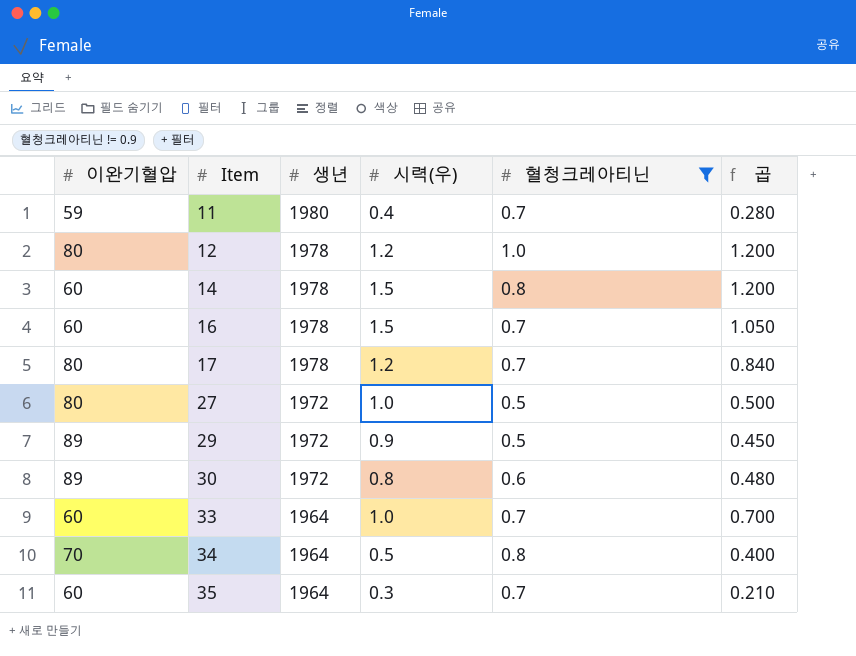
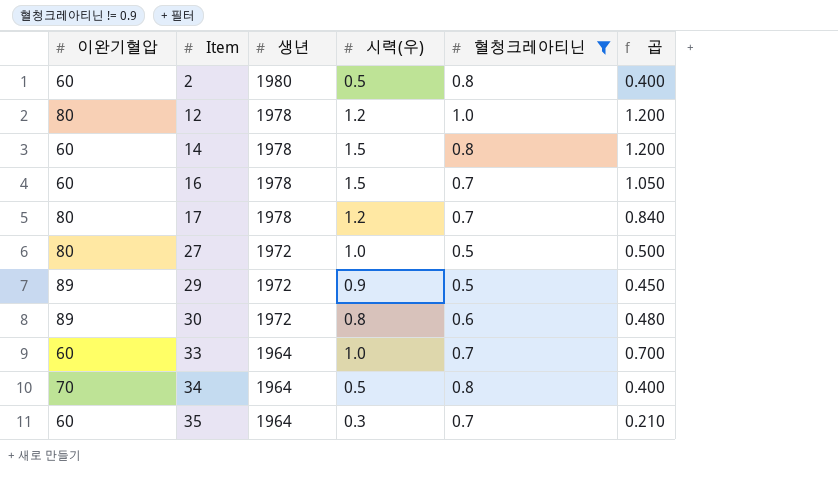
row 11: 59 | 1980 | 0.4 | 0.7 | 0.280 -> none
row 2: none -> 60 | 1980 | 0.5 | 0.8 | 0.400

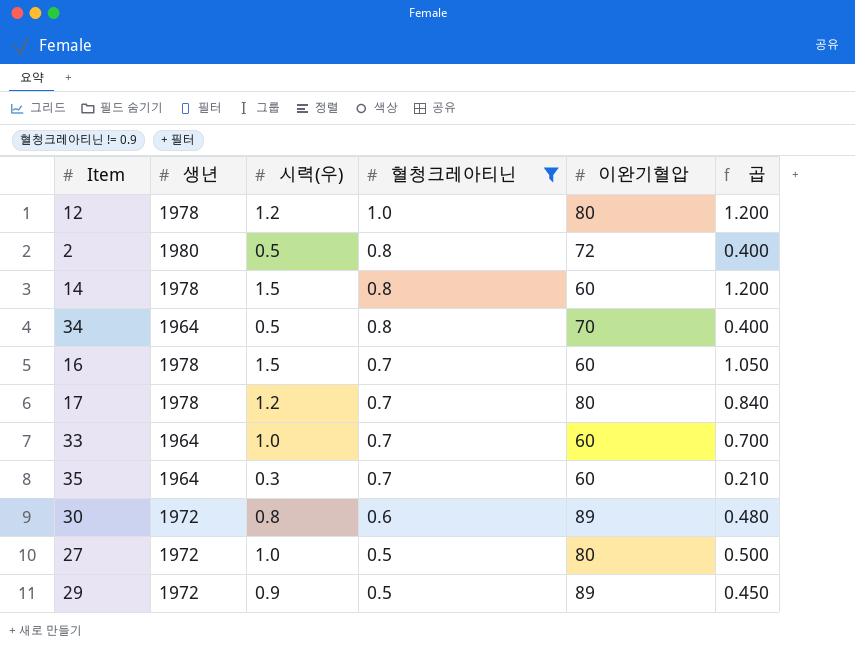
row order: Item ascending -> 혈청크레아티닌 descending
column 이완기혈압 | position: 1 -> 5
2 | 이완기혈압: 60 -> 72

